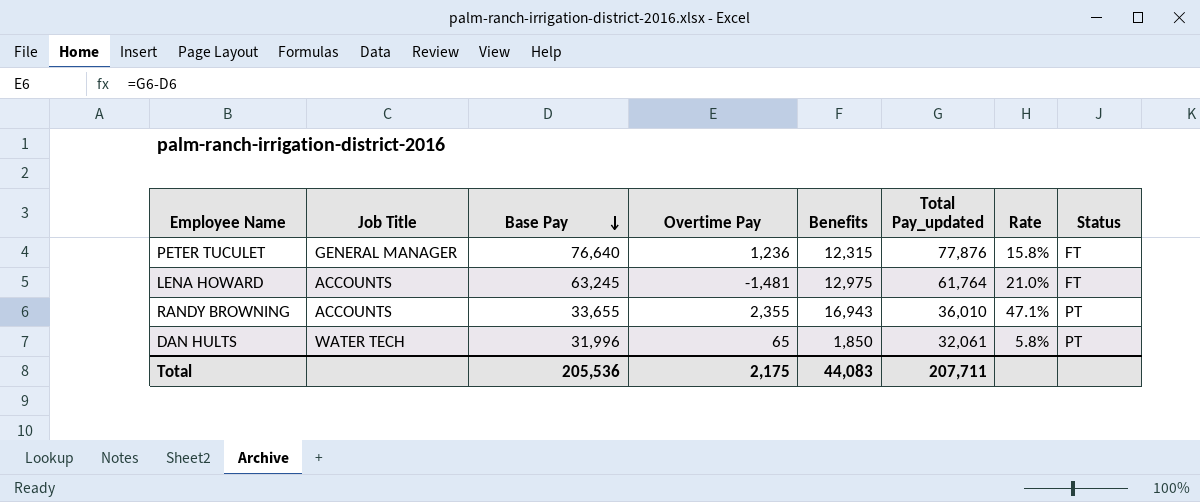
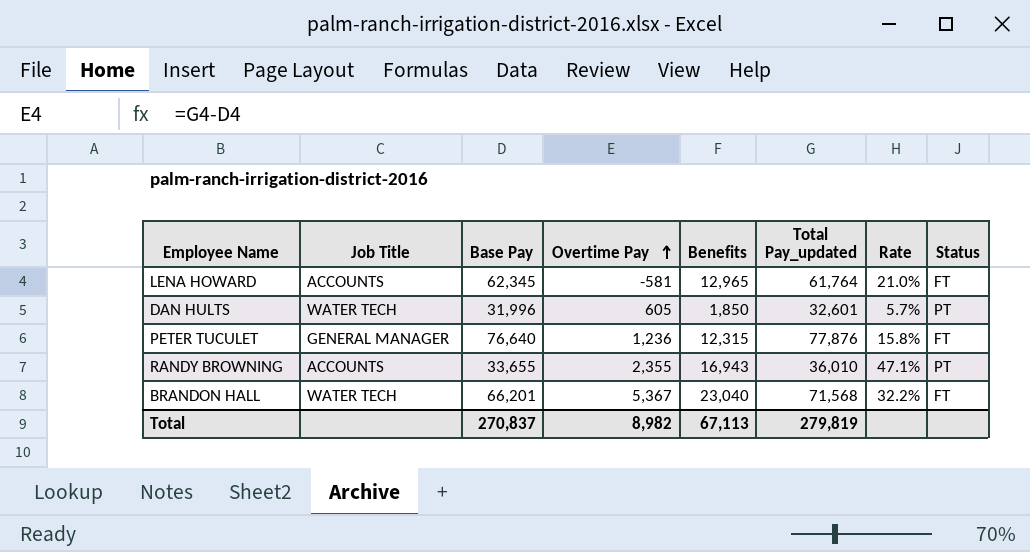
row order: Base Pay descending -> Overtime Pay ascending
LENA HOWARD | Base Pay: 63,245 -> 62,345
LENA HOWARD | Overtime Pay: -1,481 -> -581
LENA HOWARD | Benefits: 12,975 -> 12,965
DAN HULTS | Overtime Pay: 65 -> 605
DAN HULTS | Total Pay_updated: 32,061 -> 32,601
DAN HULTS | Rate: 5.8% -> 5.7%
row BRANDON HALL: none -> WATER TECH | 66,201 | 5,367 | 23,040 | 71,568 | 32.2% | FT
Total | Base Pay: 205,536 -> 270,837
Total | Overtime Pay: 2,175 -> 8,982
Total | Benefits: 44,083 -> 67,113
Total | Total Pay_updated: 207,711 -> 279,819

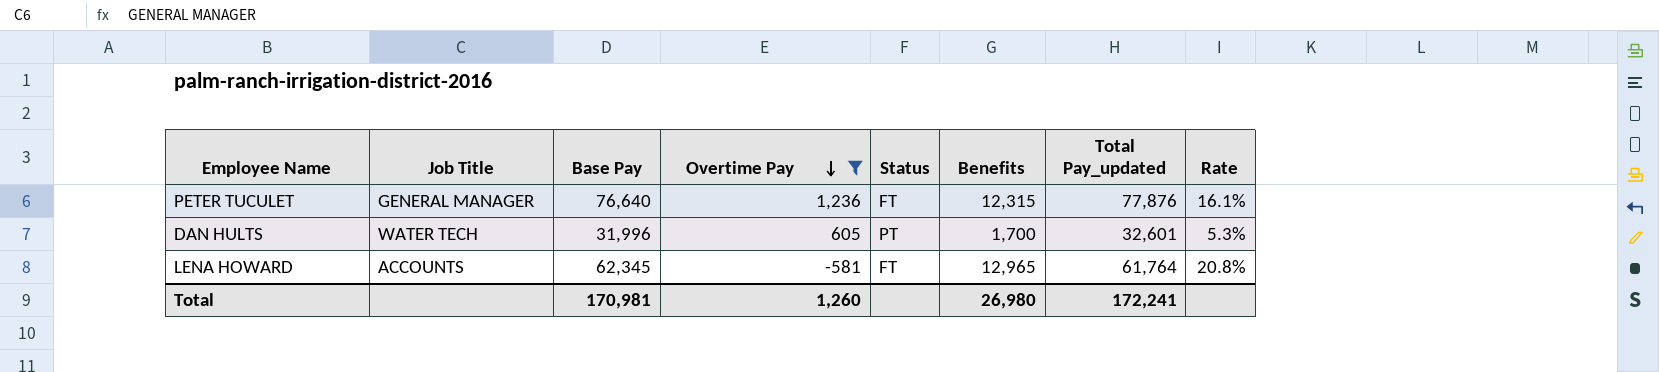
filter: none -> Overtime Pay <= 1,236
row order: Overtime Pay ascending -> Overtime Pay descending
column Status | position: 8 -> 5
column Rate | formula: [Benefits] / [Total Pay_updated] -> [Benefits] / [Base Pay]
DAN HULTS | Benefits: 1,850 -> 1,700
Total | Base Pay: 270,837 -> 170,981
Total | Overtime Pay: 8,982 -> 1,260
Total | Benefits: 67,113 -> 26,980
Total | Total Pay_updated: 279,819 -> 172,241

